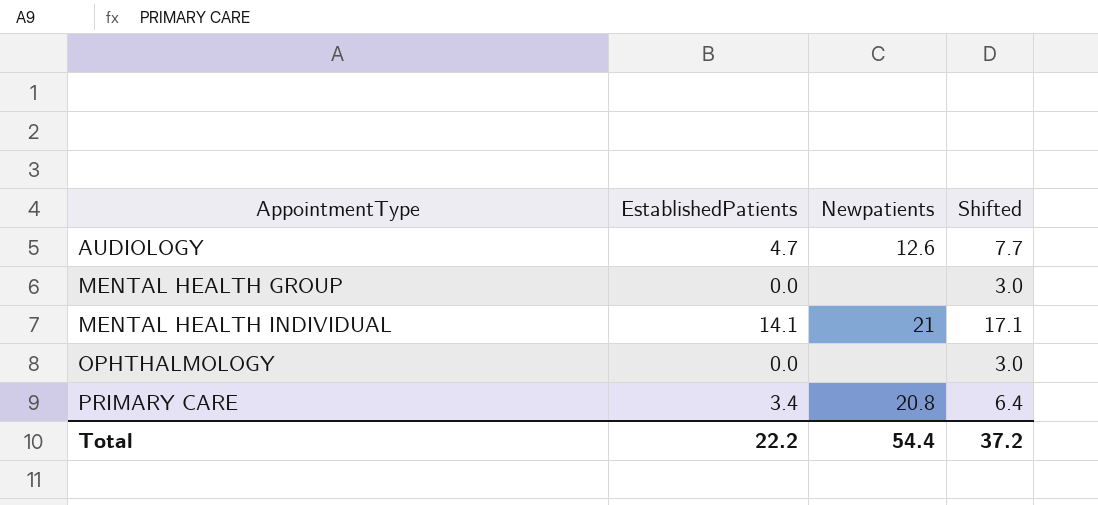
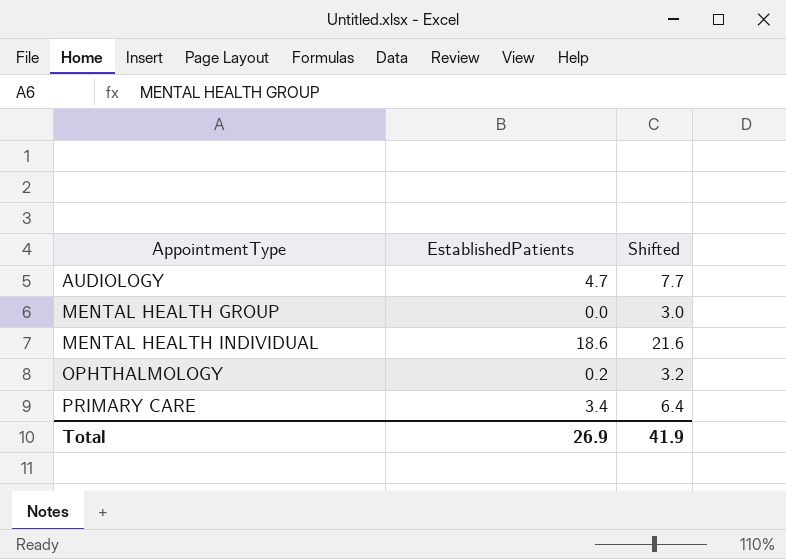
column Newpatients | position: 3 -> none
MENTAL HEALTH INDIVIDUAL | EstablishedPatients: 14.1 -> 18.6
MENTAL HEALTH INDIVIDUAL | Shifted: 17.1 -> 21.6
OPHTHALMOLOGY | EstablishedPatients: 0.0 -> 0.2
OPHTHALMOLOGY | Shifted: 3.0 -> 3.2
Total | EstablishedPatients: 22.2 -> 26.9
Total | Shifted: 37.2 -> 41.9

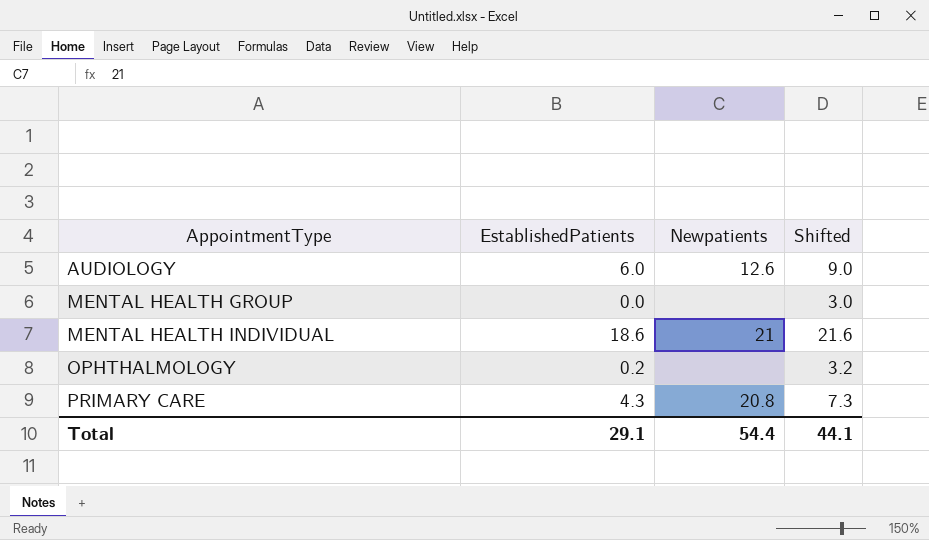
column Newpatients | position: none -> 3
AUDIOLOGY | EstablishedPatients: 4.7 -> 6.0
AUDIOLOGY | Shifted: 7.7 -> 9.0
PRIMARY CARE | EstablishedPatients: 3.4 -> 4.3
PRIMARY CARE | Shifted: 6.4 -> 7.3
Total | EstablishedPatients: 26.9 -> 29.1
Total | Shifted: 41.9 -> 44.1

